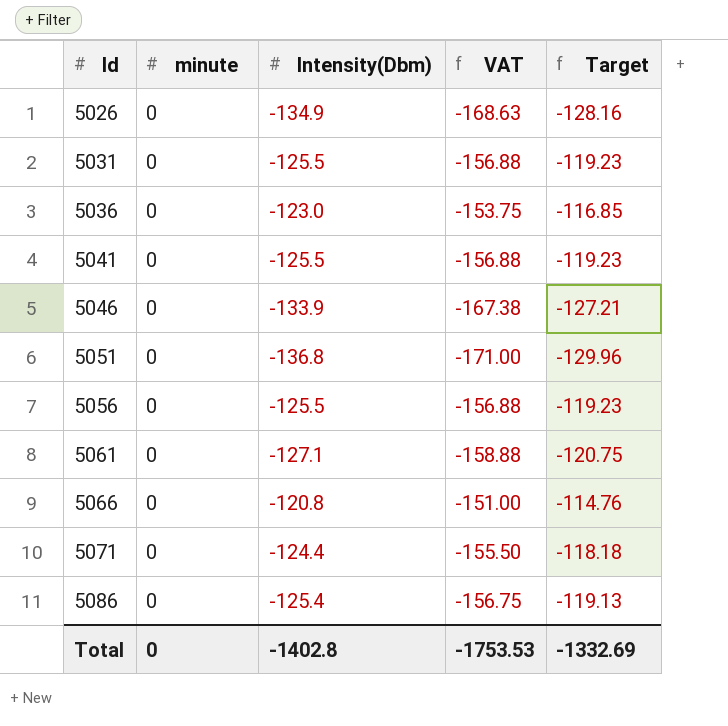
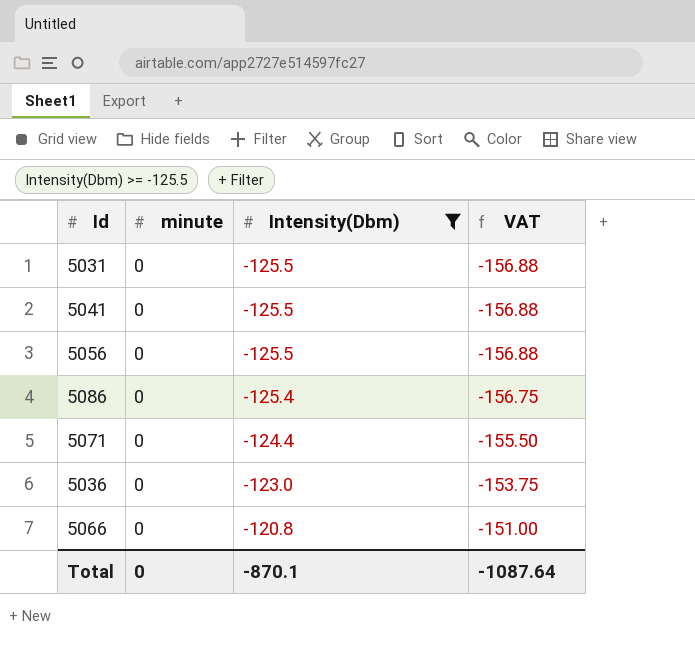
filter: none -> Intensity(Dbm) >= -125.5
row order: Id ascending -> Intensity(Dbm) ascending
column Target | formula: [Intensity(Dbm)] * 0.95 -> none
Total | Intensity(Dbm): -1402.8 -> -870.1
Total | VAT: -1753.53 -> -1087.64

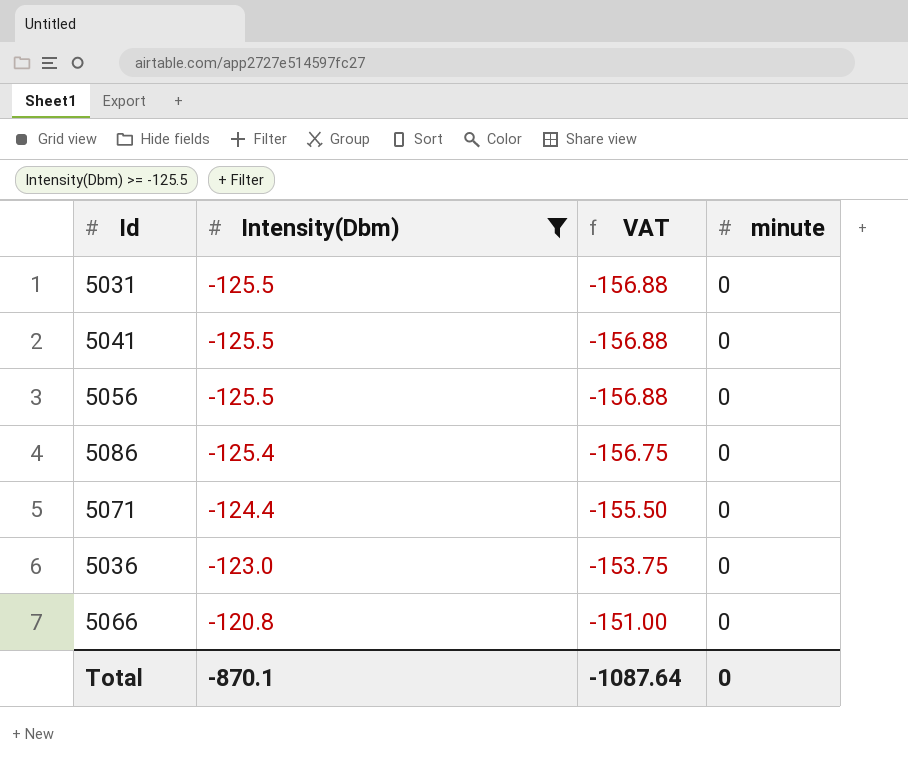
column minute | position: 2 -> 4

